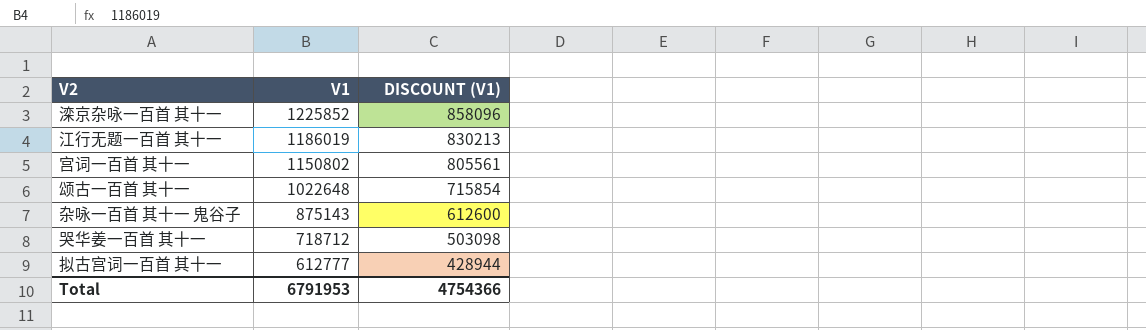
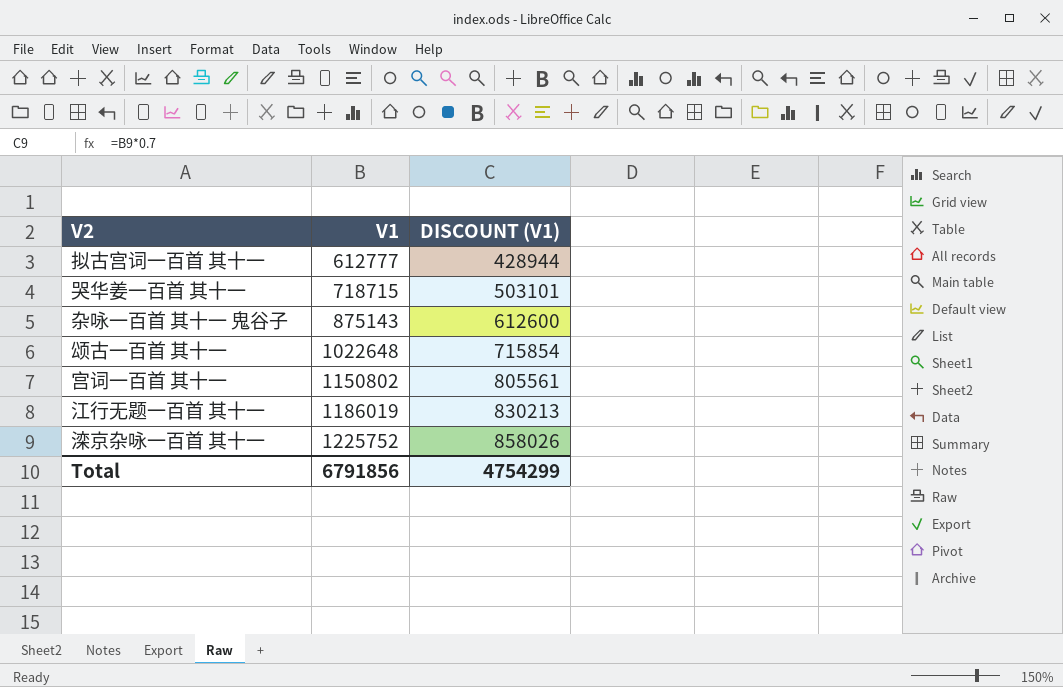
row order: V1 descending -> V1 ascending
哭华姜一百首 其十一 | V1: 718712 -> 718715
哭华姜一百首 其十一 | DISCOUNT (V1): 503098 -> 503101
滦京杂咏一百首 其十一 | V1: 1225852 -> 1225752
滦京杂咏一百首 其十一 | DISCOUNT (V1): 858096 -> 858026
Total | V1: 6791953 -> 6791856
Total | DISCOUNT (V1): 4754366 -> 4754299

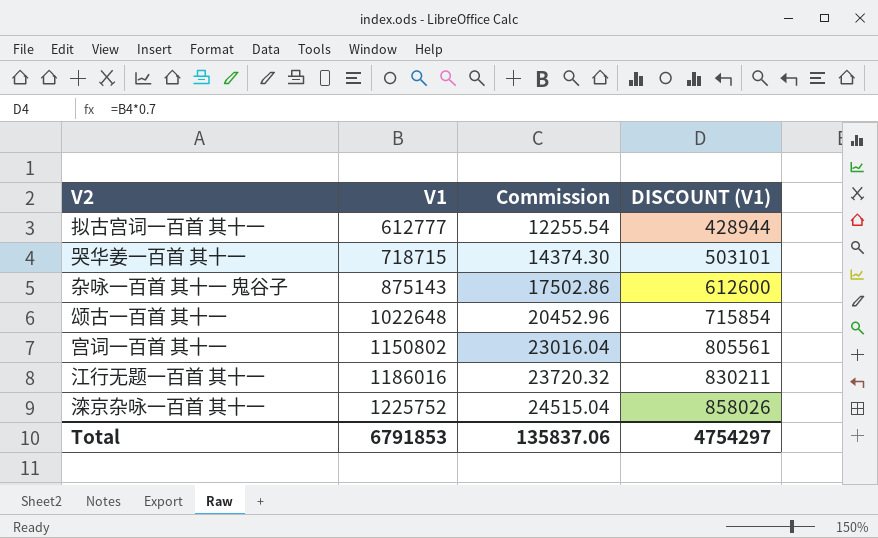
column Commission | formula: none -> [V1] * 0.02
江行无题一百首 其十一 | V1: 1186019 -> 1186016
江行无题一百首 其十一 | DISCOUNT (V1): 830213 -> 830211
Total | V1: 6791856 -> 6791853
Total | DISCOUNT (V1): 4754299 -> 4754297

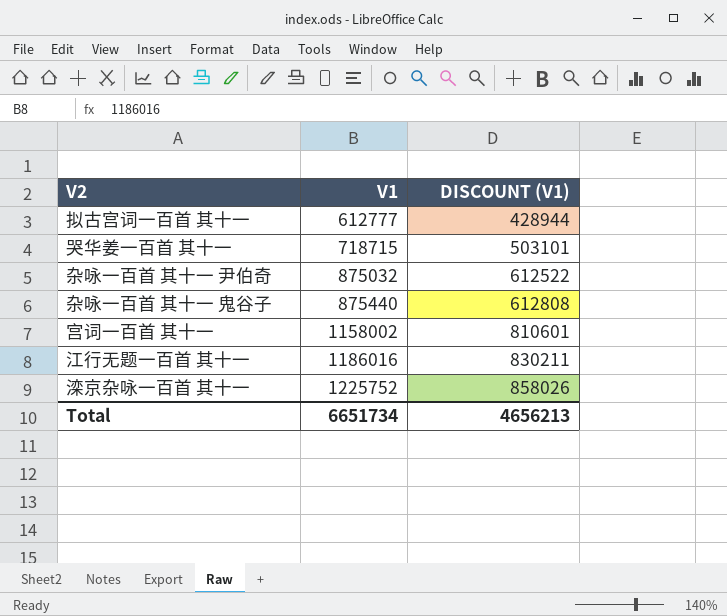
column Commission | formula: [V1] * 0.02 -> none
row 颂古一百首 其十一: 1022648 | 20452.96 | 715854 -> none
row 杂咏一百首 其十一 尹伯奇: none -> 875032 | 612522
杂咏一百首 其十一 鬼谷子 | V1: 875143 -> 875440
杂咏一百首 其十一 鬼谷子 | DISCOUNT (V1): 612600 -> 612808
宫词一百首 其十一 | V1: 1150802 -> 1158002
宫词一百首 其十一 | DISCOUNT (V1): 805561 -> 810601
Total | V1: 6791853 -> 6651734
Total | DISCOUNT (V1): 4754297 -> 4656213

